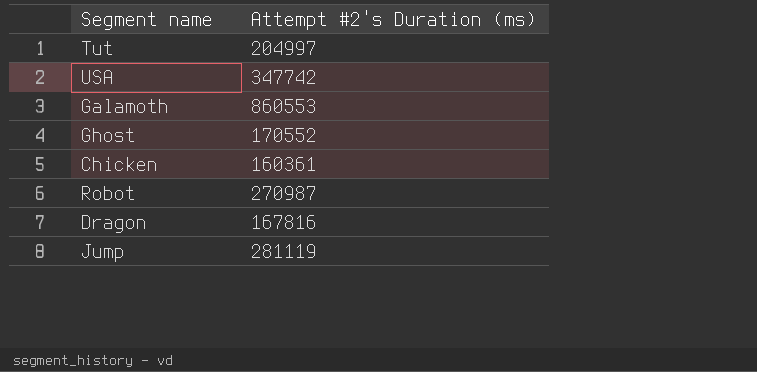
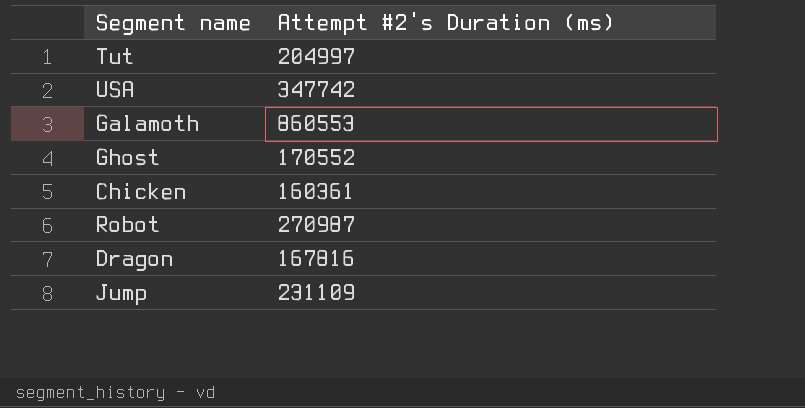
Jump | Attempt #2's Duration (ms): 281119 -> 231109

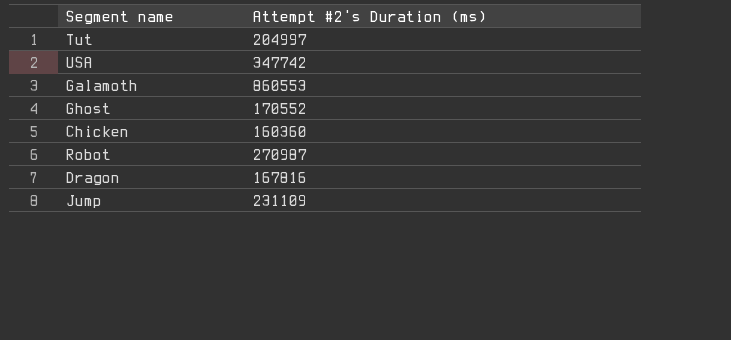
Chicken | Attempt #2's Duration (ms): 160361 -> 160360

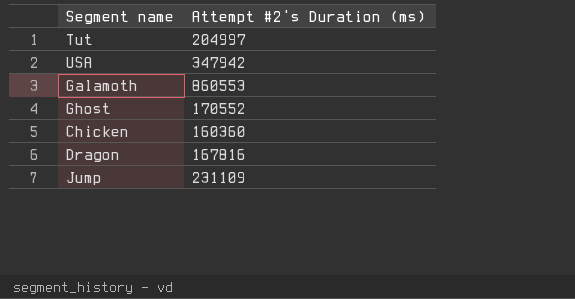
row Robot: 270987 -> none
USA | Attempt #2's Duration (ms): 347742 -> 347942

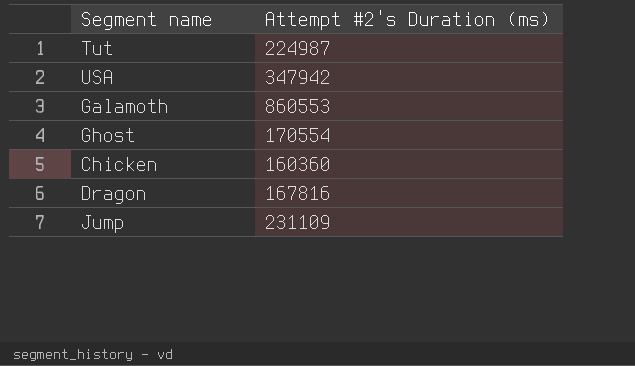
Tut | Attempt #2's Duration (ms): 204997 -> 224987
Ghost | Attempt #2's Duration (ms): 170552 -> 170554

